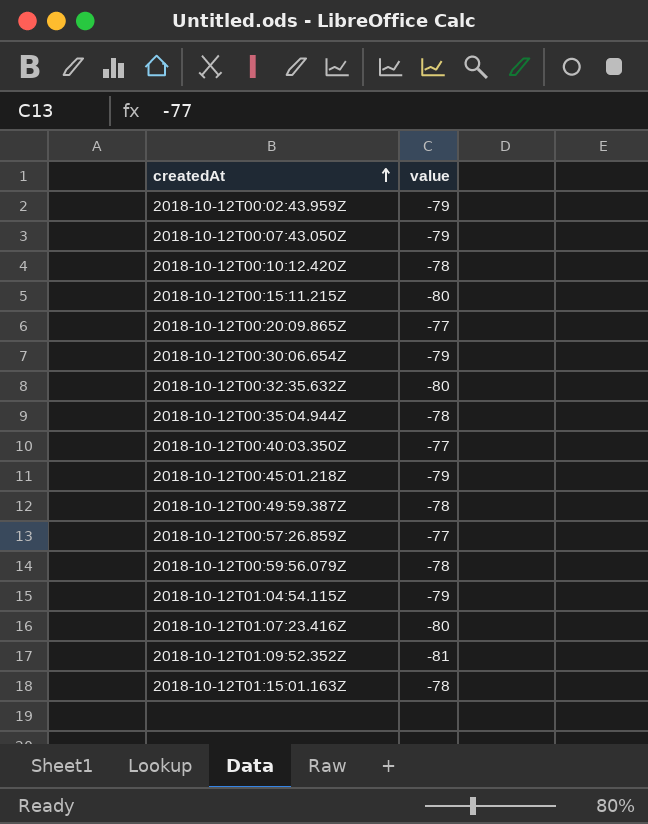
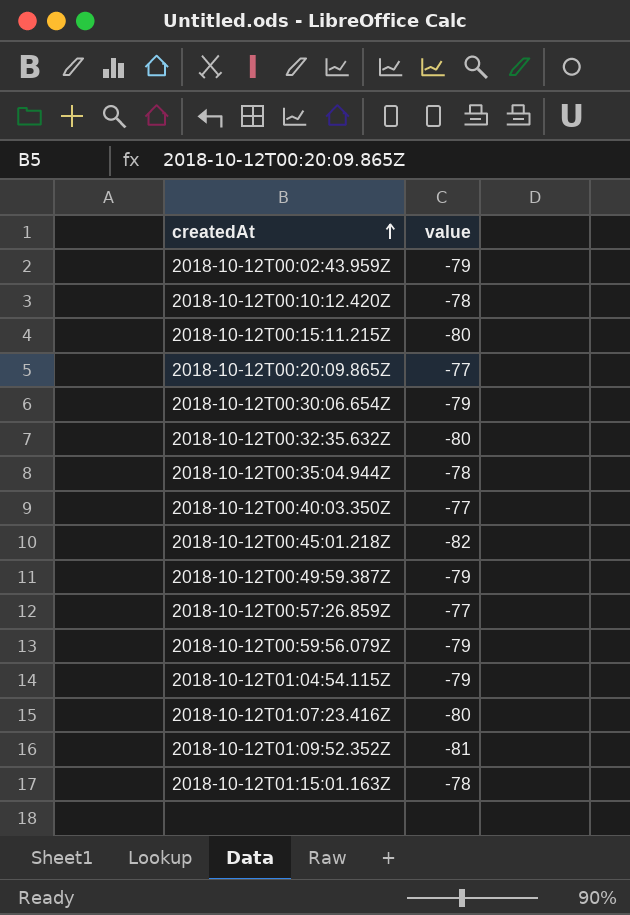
row 2018-10-12T00:07:43.050Z: -79 -> none
2018-10-12T00:45:01.218Z | value: -79 -> -82
2018-10-12T00:49:59.387Z | value: -78 -> -79
2018-10-12T00:59:56.079Z | value: -78 -> -79

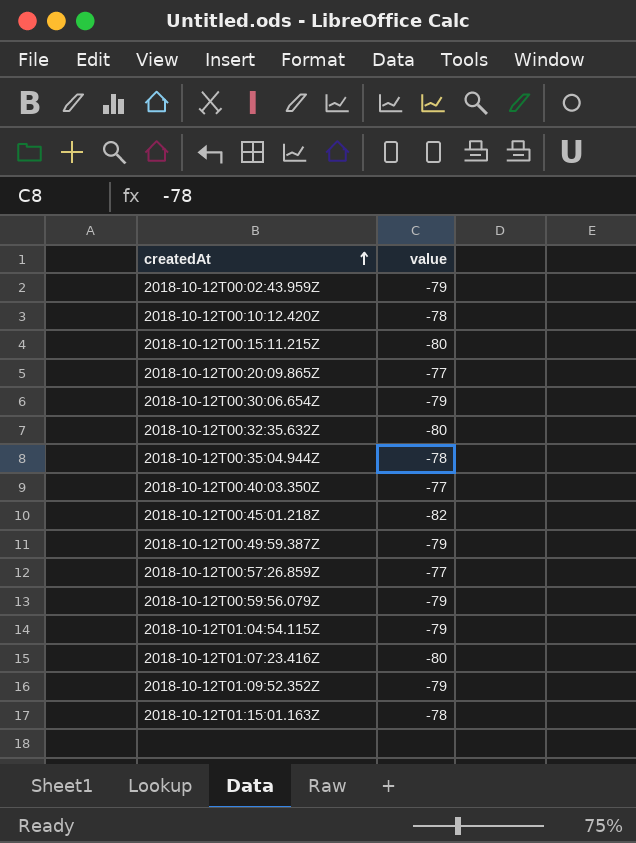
2018-10-12T01:09:52.352Z | value: -81 -> -79

